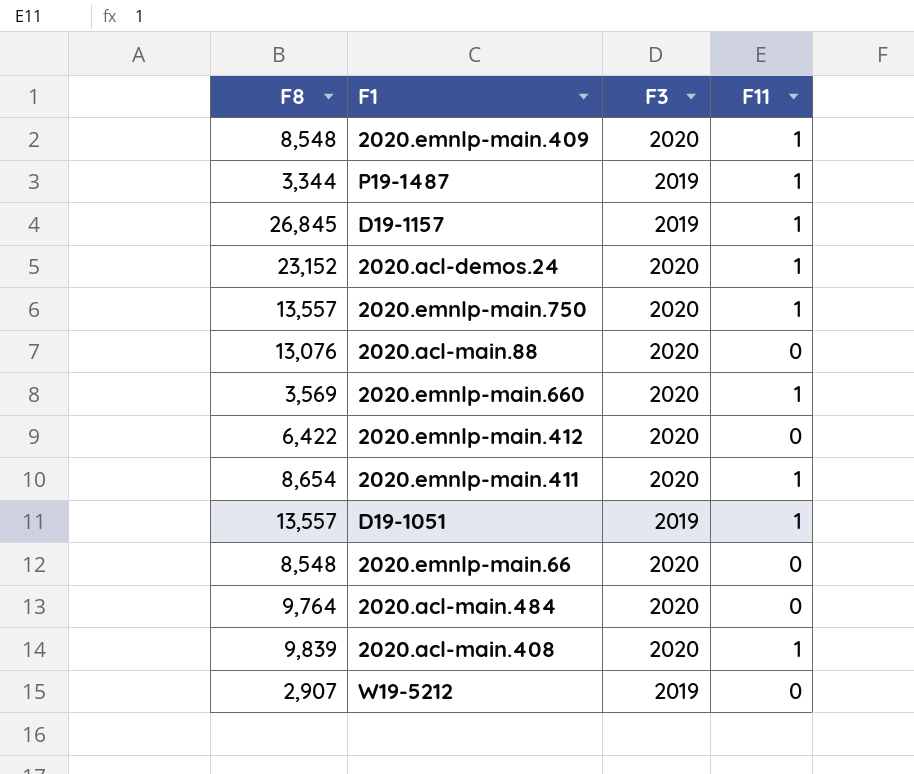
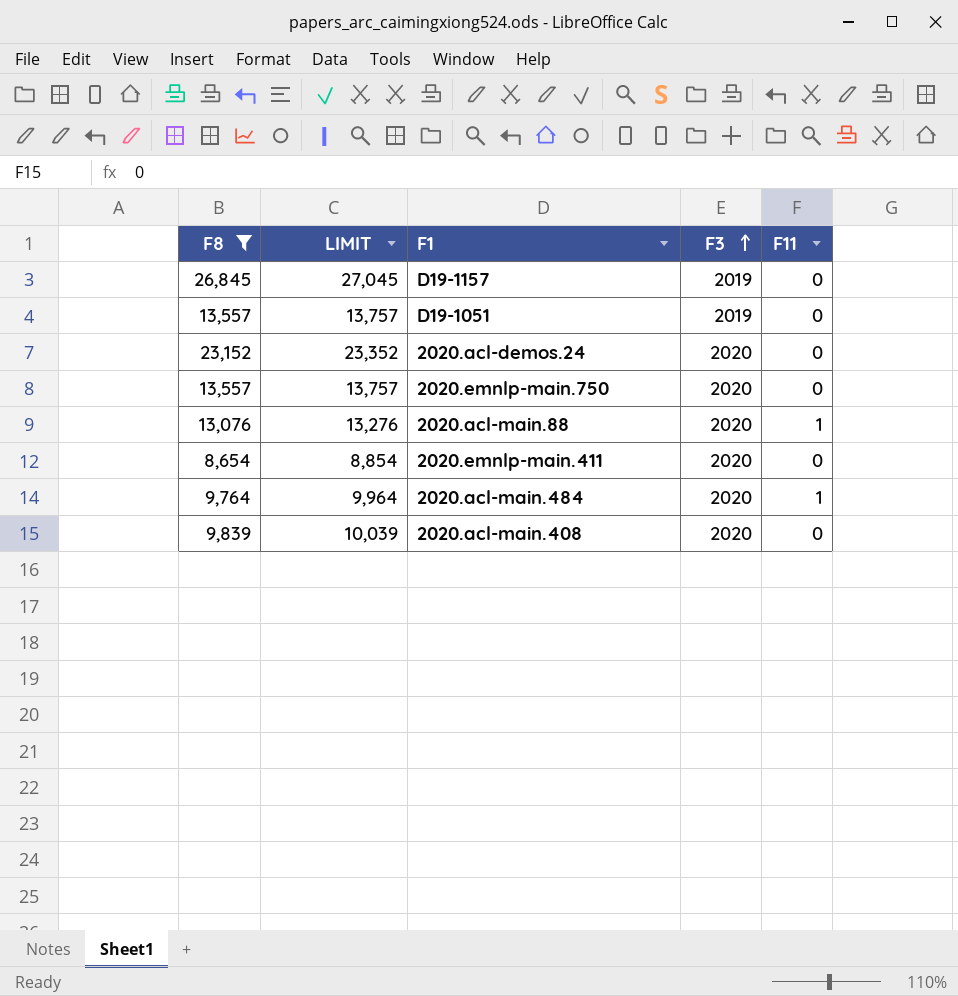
filter: none -> F8 >= 8,654
row order: none -> F3 ascending
column LIMIT | formula: none -> [F8] + 200
D19-1157 | F11: 1 -> 0
D19-1051 | F11: 1 -> 0
2020.acl-demos.24 | F11: 1 -> 0
2020.emnlp-main.750 | F11: 1 -> 0
2020.acl-main.88 | F11: 0 -> 1
2020.emnlp-main.411 | F11: 1 -> 0
2020.acl-main.484 | F11: 0 -> 1
2020.acl-main.408 | F11: 1 -> 0

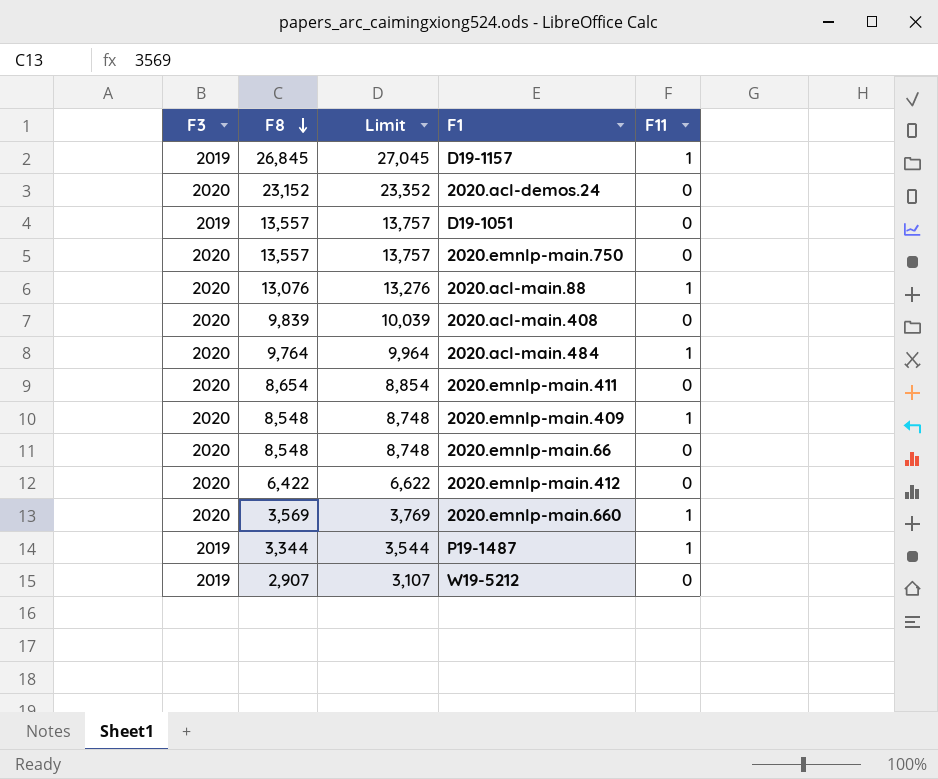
filter: F8 >= 8,654 -> none
row order: F3 ascending -> F8 descending
column F3 | position: 4 -> 1
column name: LIMIT -> Limit
D19-1157 | F11: 0 -> 1

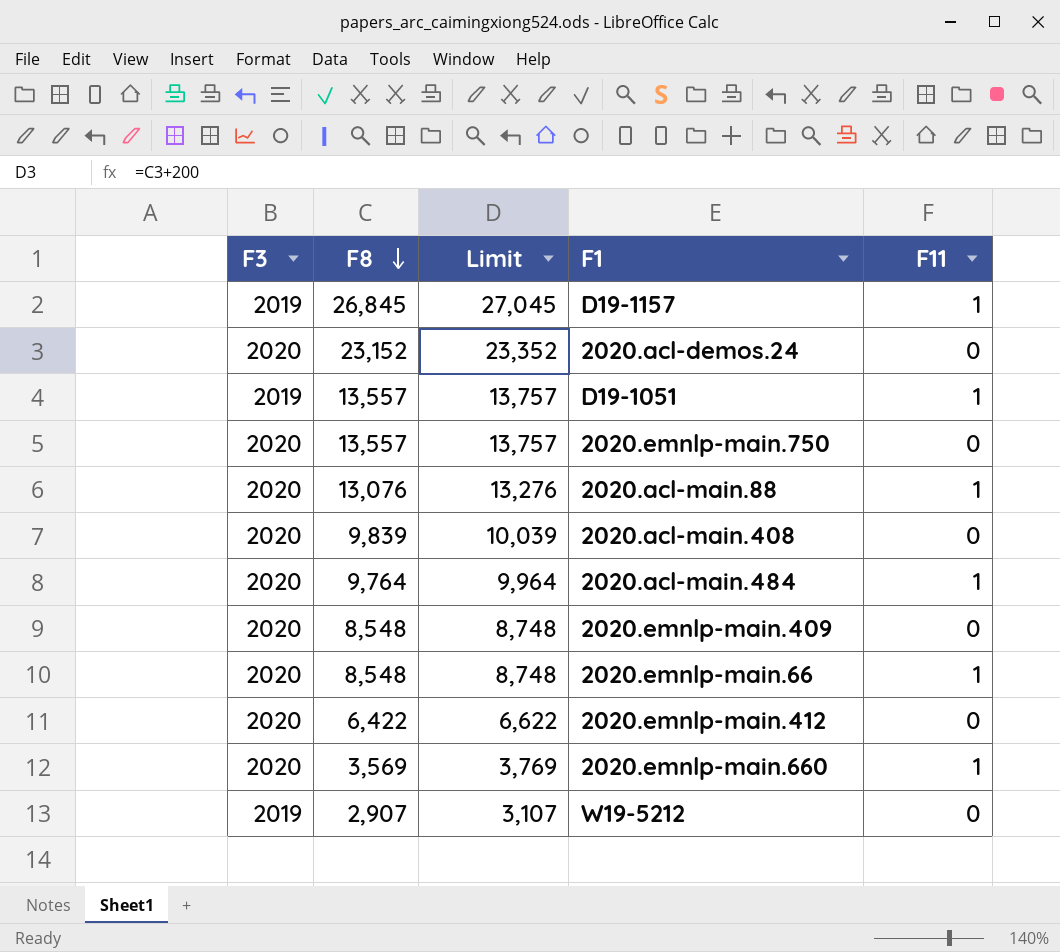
row 2020.emnlp-main.411: 2020 | 8,654 | 8,854 | 0 -> none
row P19-1487: 2019 | 3,344 | 3,544 | 1 -> none
D19-1051 | F11: 0 -> 1
2020.emnlp-main.409 | F11: 1 -> 0
2020.emnlp-main.66 | F11: 0 -> 1

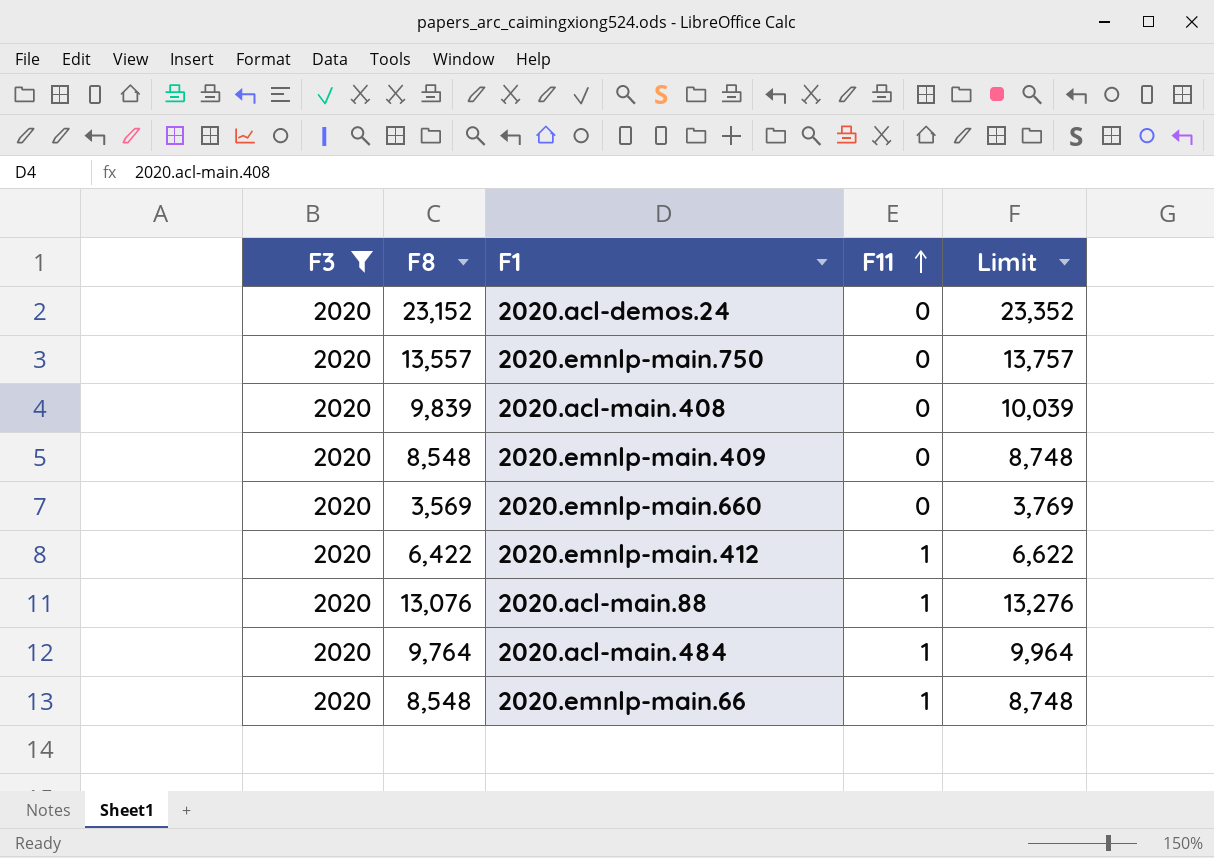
filter: none -> F3 = 2020
row order: F8 descending -> F11 ascending
column Limit | position: 3 -> 5
2020.emnlp-main.660 | F11: 1 -> 0
2020.emnlp-main.412 | F11: 0 -> 1

